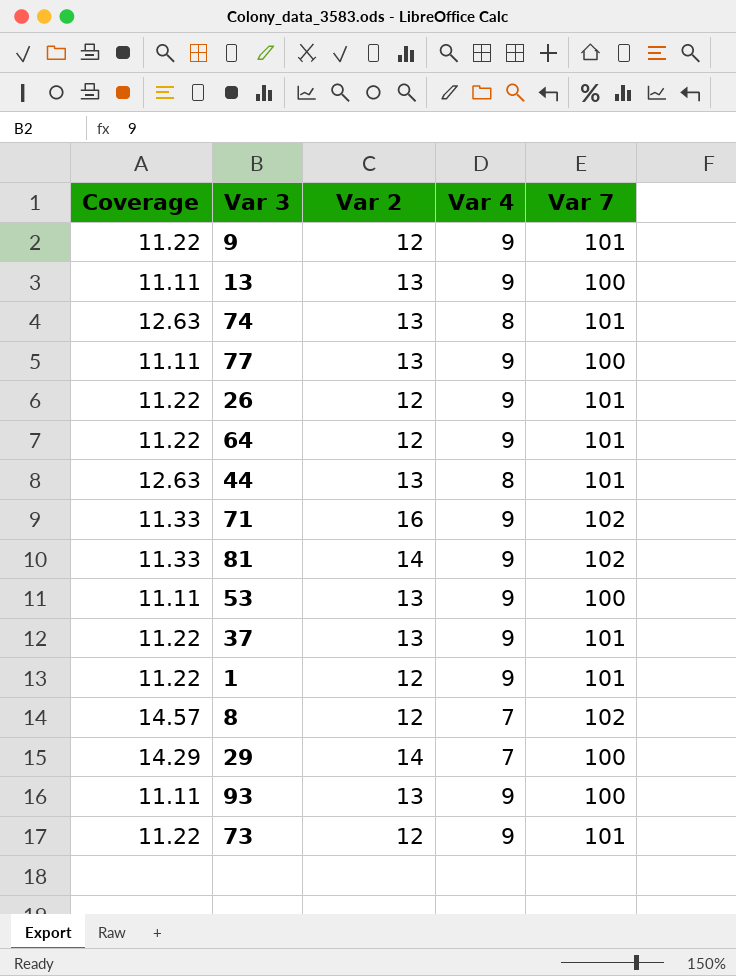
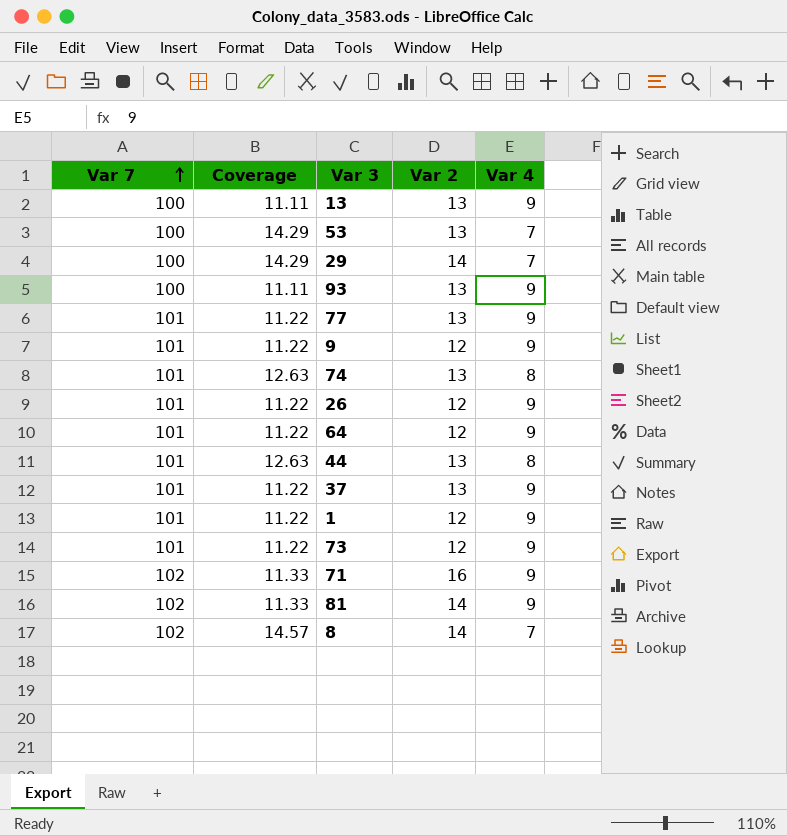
row order: none -> Var 7 ascending
column Var 7 | position: 5 -> 1
53 | Coverage: 11.11 -> 14.29
53 | Var 4: 9 -> 7
77 | Var 7: 100 -> 101
77 | Coverage: 11.11 -> 11.22
8 | Var 2: 12 -> 14

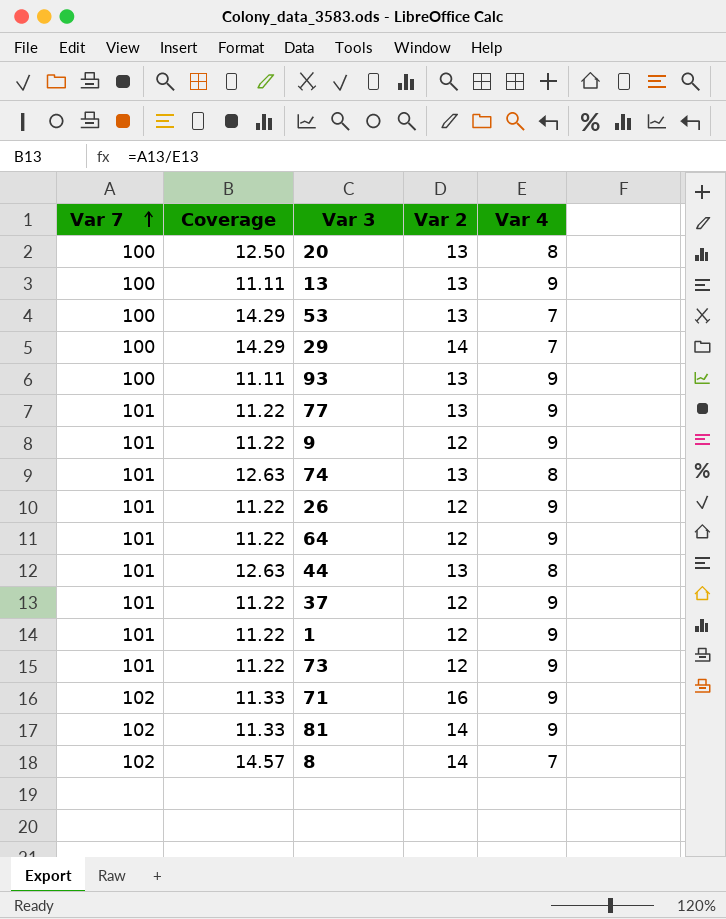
row 20: none -> 100 | 12.50 | 13 | 8
37 | Var 2: 13 -> 12

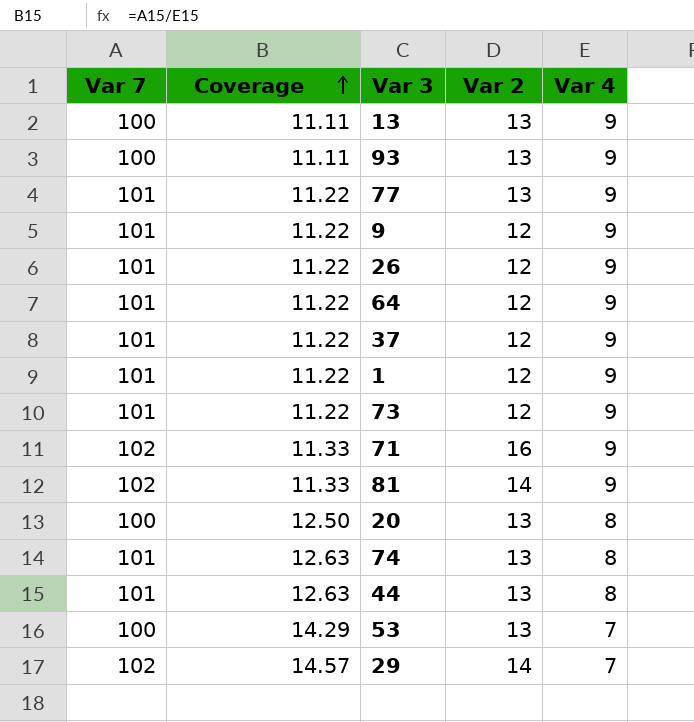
row order: Var 7 ascending -> Coverage ascending
row 8: 102 | 14.57 | 14 | 7 -> none
29 | Var 7: 100 -> 102
29 | Coverage: 14.29 -> 14.57

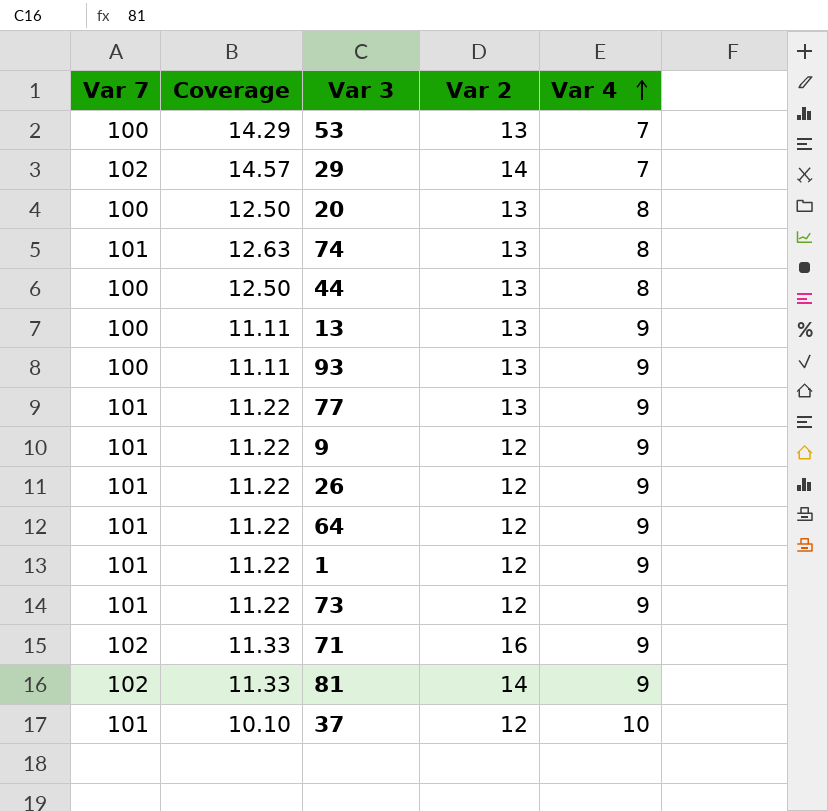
row order: Coverage ascending -> Var 4 ascending
44 | Var 7: 101 -> 100
44 | Coverage: 12.63 -> 12.50
37 | Coverage: 11.22 -> 10.10
37 | Var 4: 9 -> 10

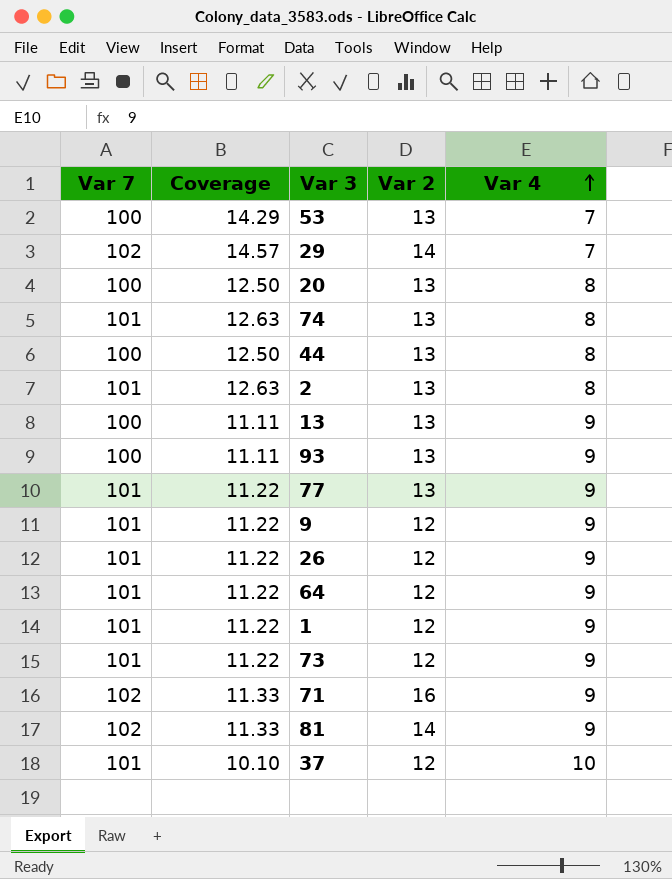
row 2: none -> 101 | 12.63 | 13 | 8

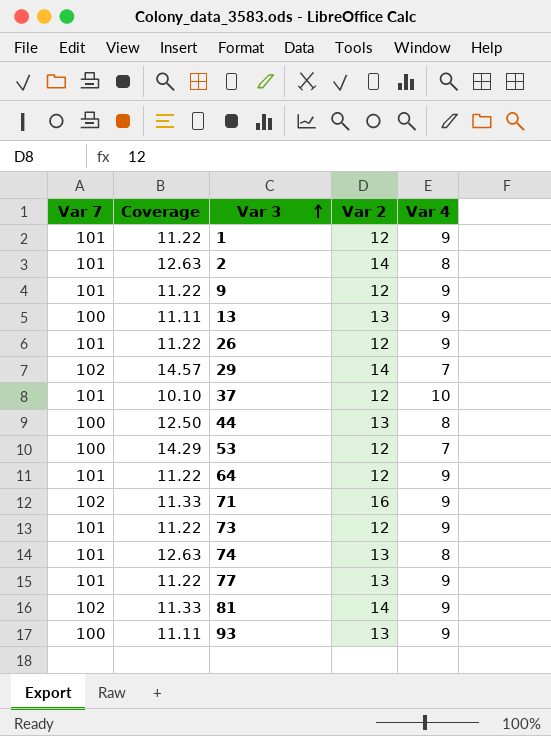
row order: Var 4 ascending -> Var 3 ascending
row 20: 100 | 12.50 | 13 | 8 -> none
2 | Var 2: 13 -> 14
53 | Var 2: 13 -> 12

